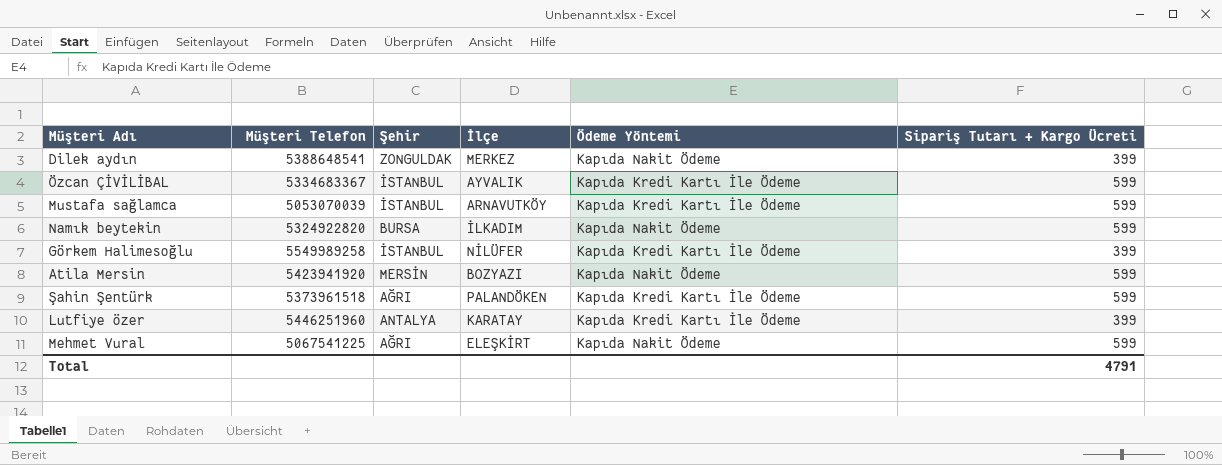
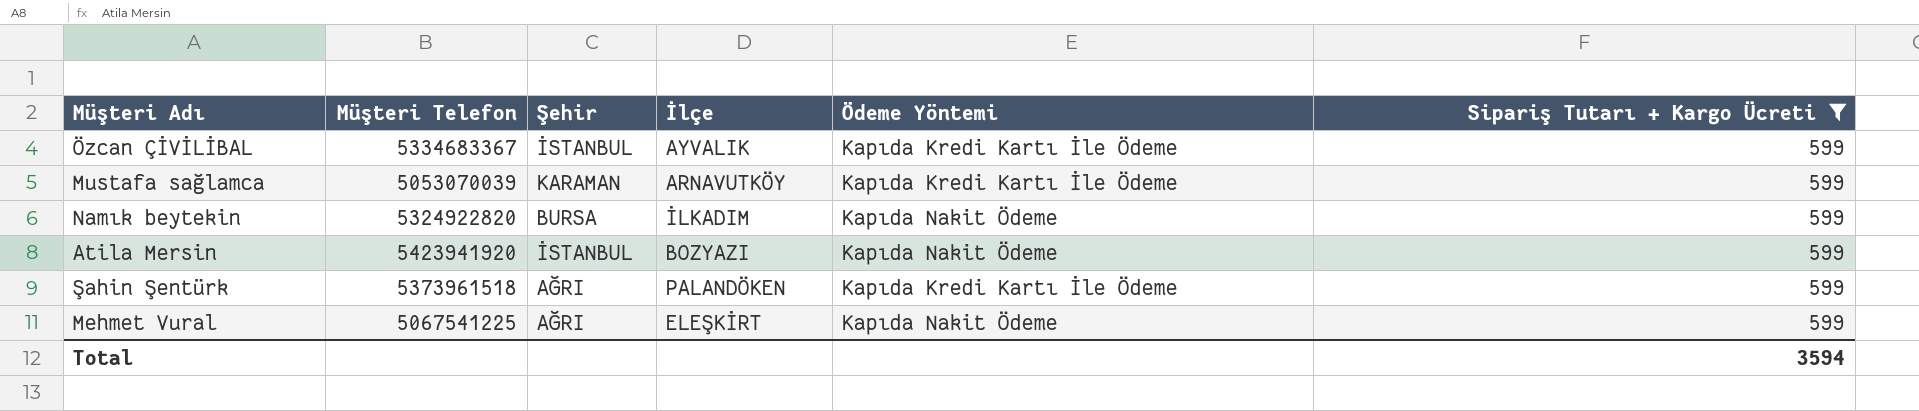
filter: none -> Sipariş Tutarı + Kargo Ücreti = 599
Mustafa sağlamca | Şehir: İSTANBUL -> KARAMAN
Atila Mersin | Şehir: MERSİN -> İSTANBUL
Total | Sipariş Tutarı + Kargo Ücreti: 4791 -> 3594

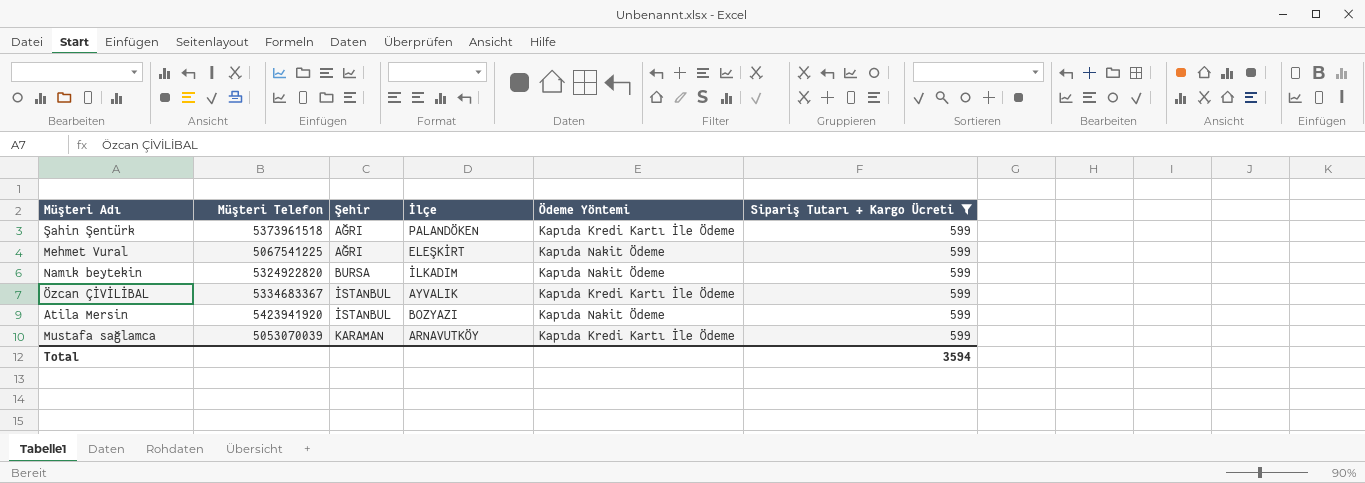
row order: none -> Şehir ascending

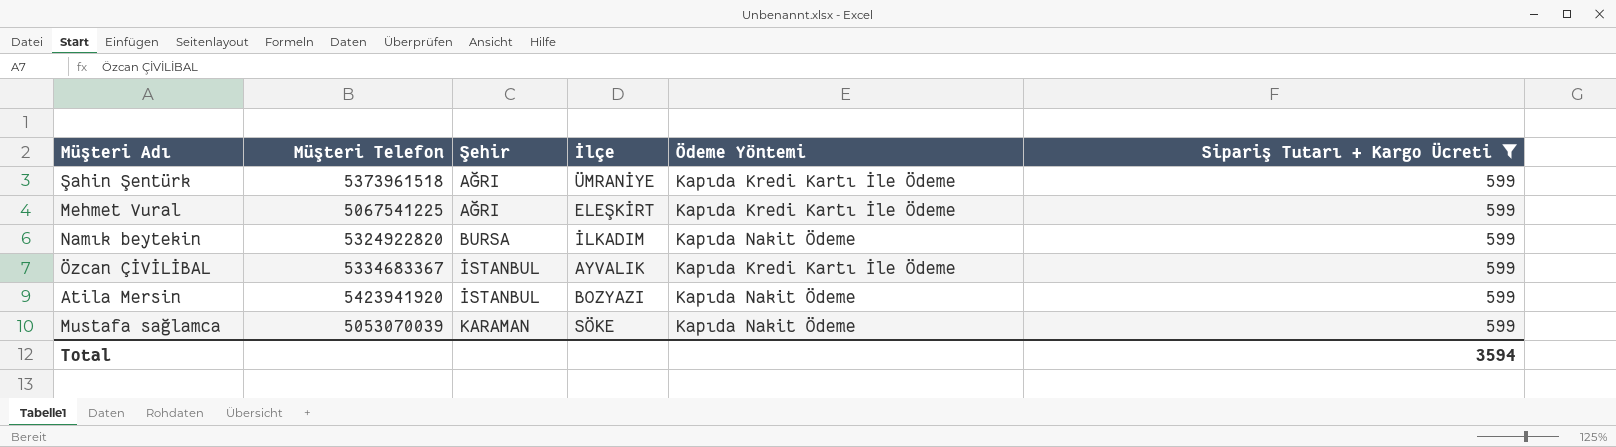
Şahin Şentürk | İlçe: PALANDÖKEN -> ÜMRANİYE
Mehmet Vural | Ödeme Yöntemi: Kapıda Nakit Ödeme -> Kapıda Kredi Kartı İle Ödeme
Mustafa sağlamca | İlçe: ARNAVUTKÖY -> SÖKE
Mustafa sağlamca | Ödeme Yöntemi: Kapıda Kredi Kartı İle Ödeme -> Kapıda Nakit Ödeme

